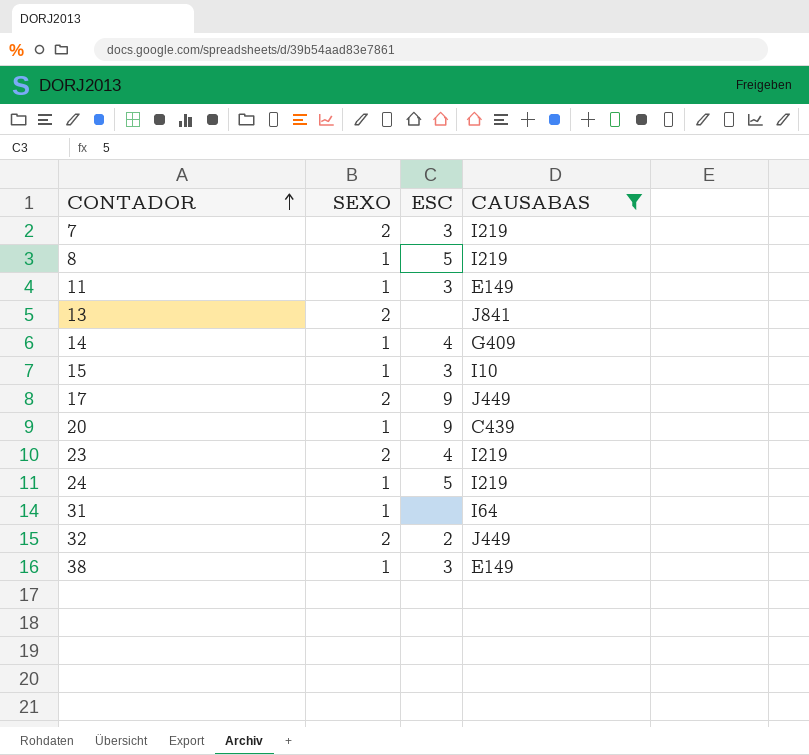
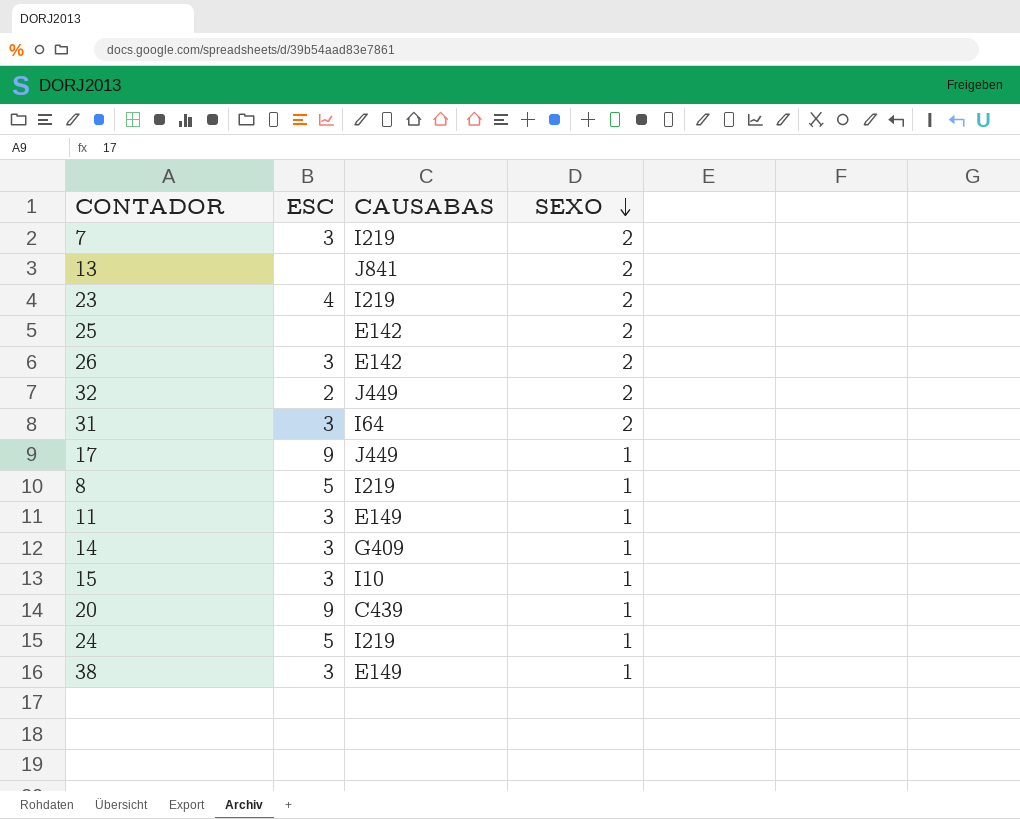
filter: CAUSABAS != E142 -> none
row order: CONTADOR ascending -> SEXO descending
column SEXO | position: 2 -> 4
31 | ESC: none -> 3
31 | SEXO: 1 -> 2
17 | SEXO: 2 -> 1
14 | ESC: 4 -> 3

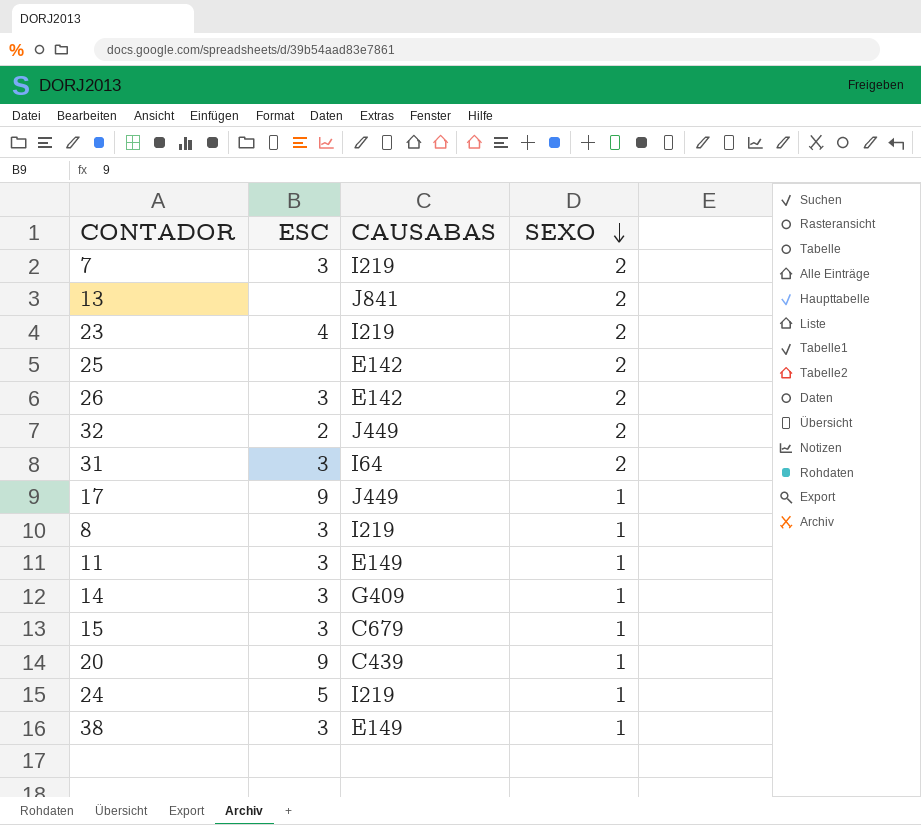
8 | ESC: 5 -> 3
15 | CAUSABAS: I10 -> C679

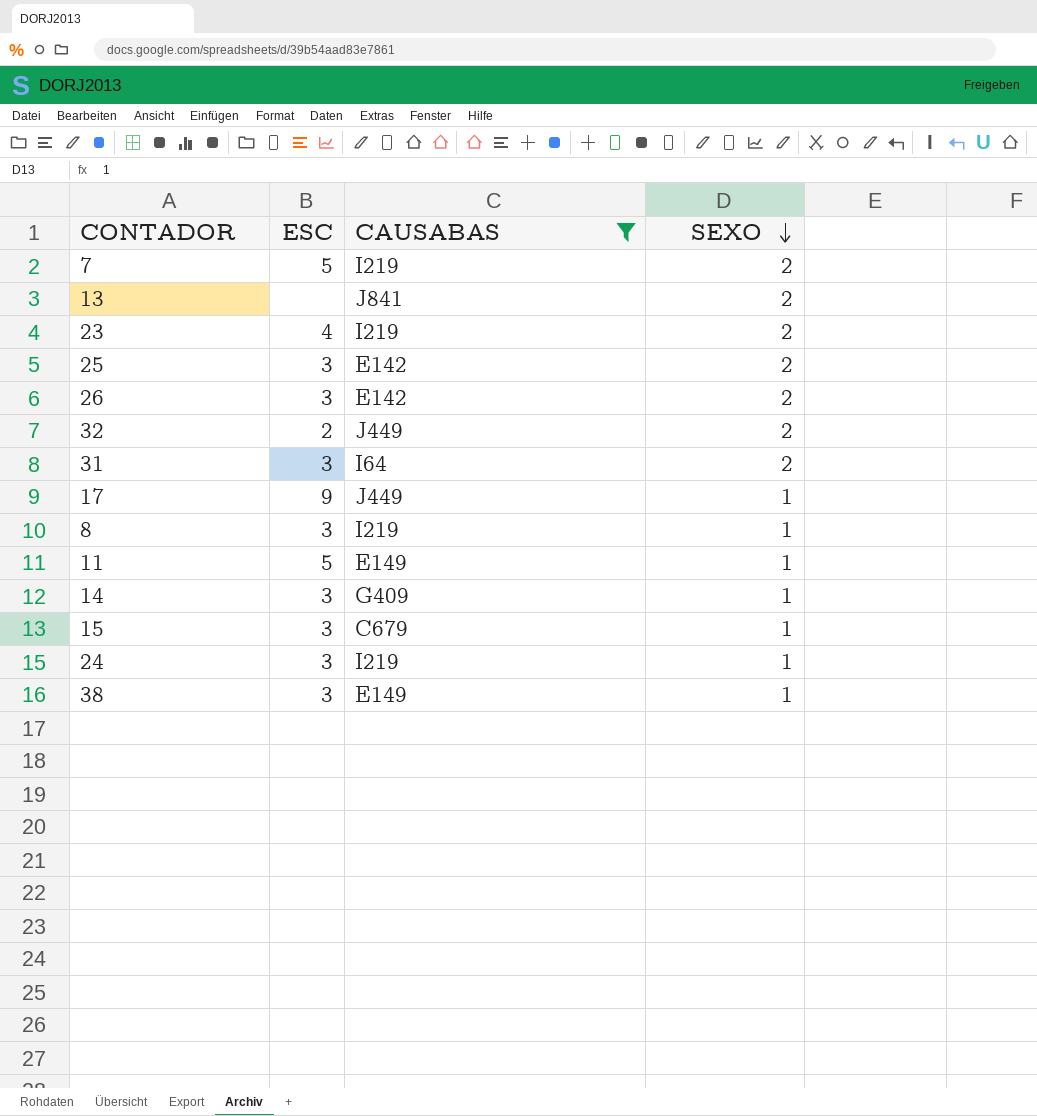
filter: none -> CAUSABAS != C439
7 | ESC: 3 -> 5
25 | ESC: none -> 3
11 | ESC: 3 -> 5
24 | ESC: 5 -> 3

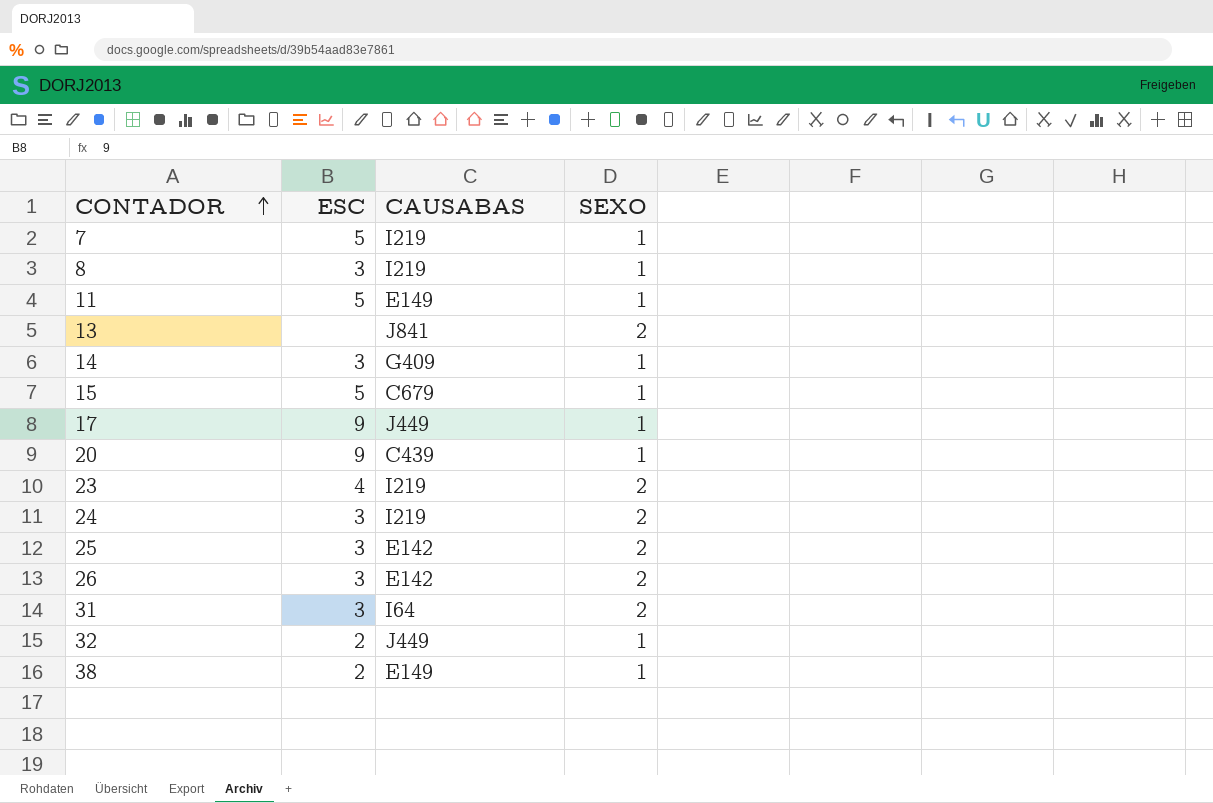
filter: CAUSABAS != C439 -> none
row order: SEXO descending -> CONTADOR ascending
7 | SEXO: 2 -> 1
15 | ESC: 3 -> 5
24 | SEXO: 1 -> 2
32 | SEXO: 2 -> 1
38 | ESC: 3 -> 2

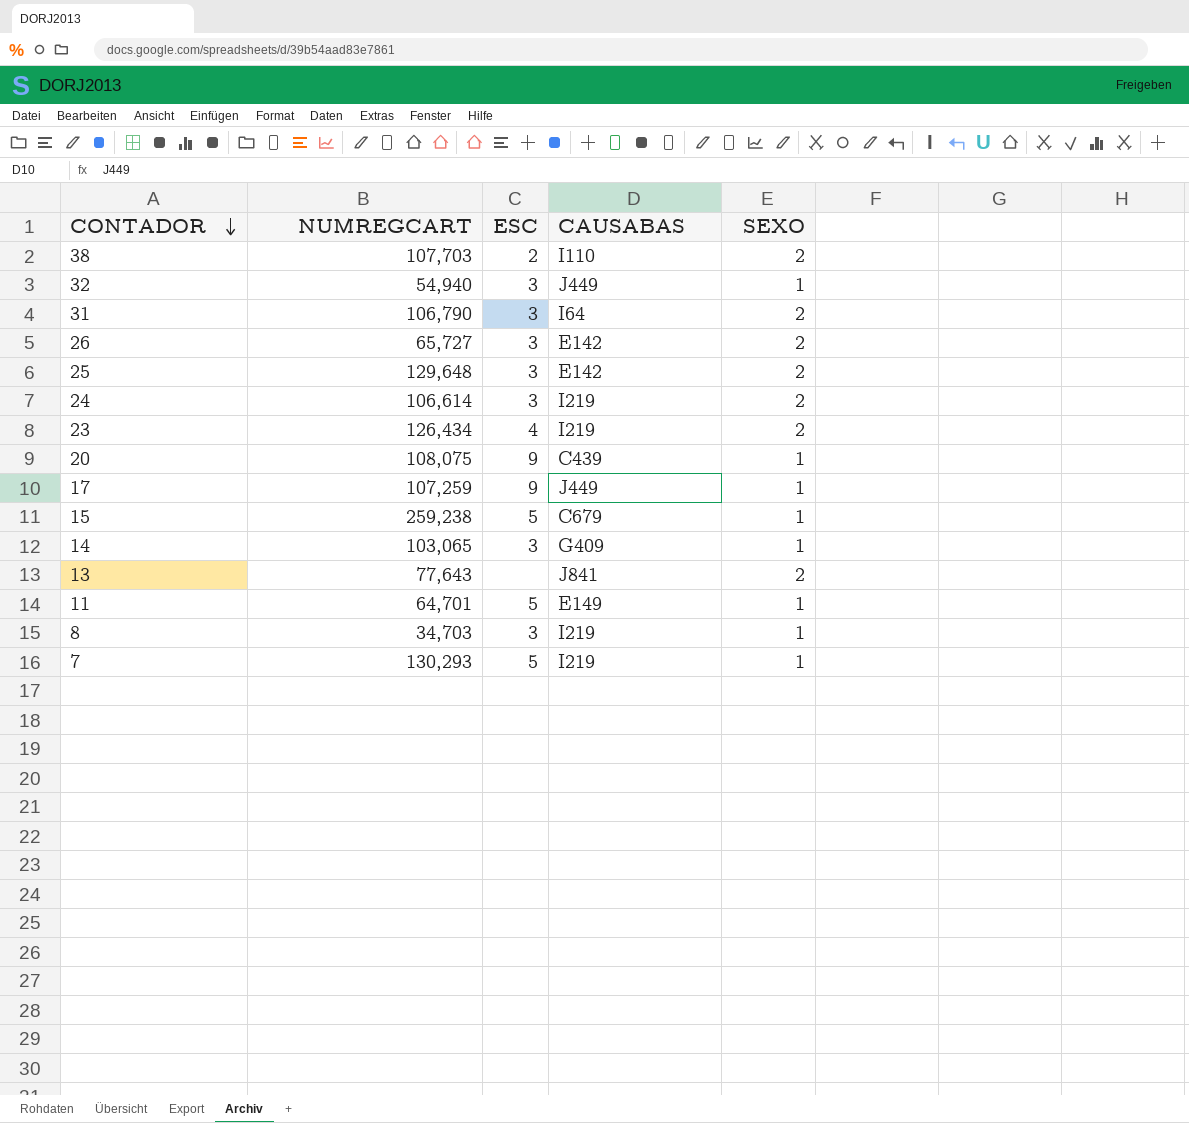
row order: CONTADOR ascending -> CONTADOR descending
column NUMREGCART | position: none -> 2
38 | CAUSABAS: E149 -> I110
38 | SEXO: 1 -> 2
32 | ESC: 2 -> 3

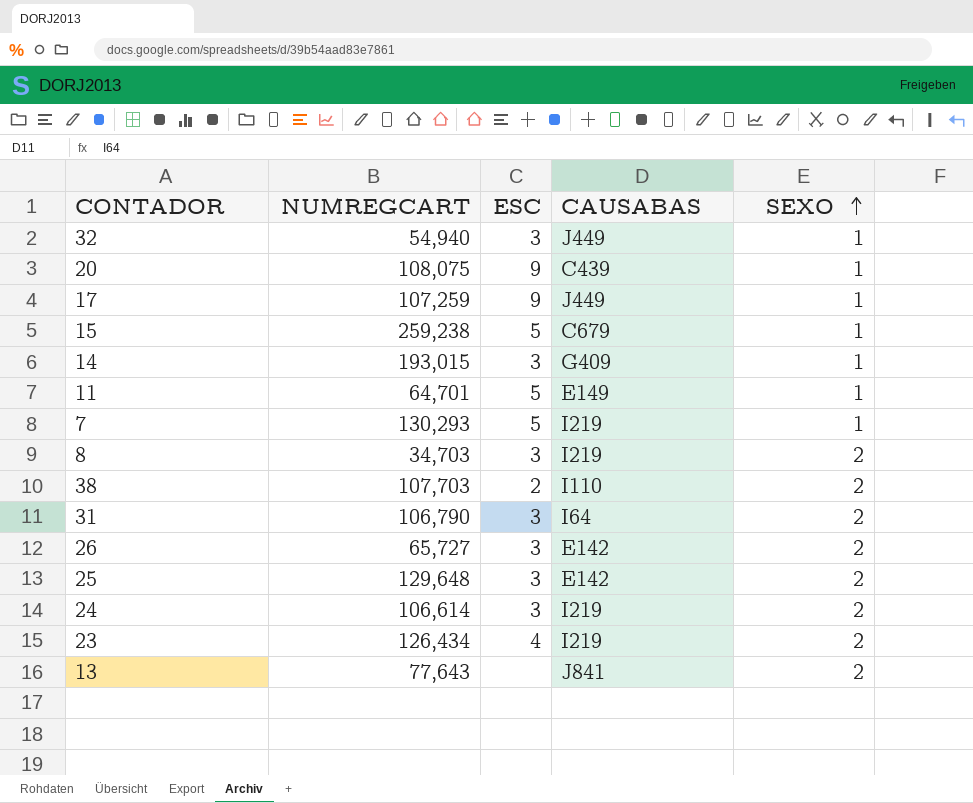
row order: CONTADOR descending -> SEXO ascending
14 | NUMREGCART: 103,065 -> 193,015
8 | SEXO: 1 -> 2

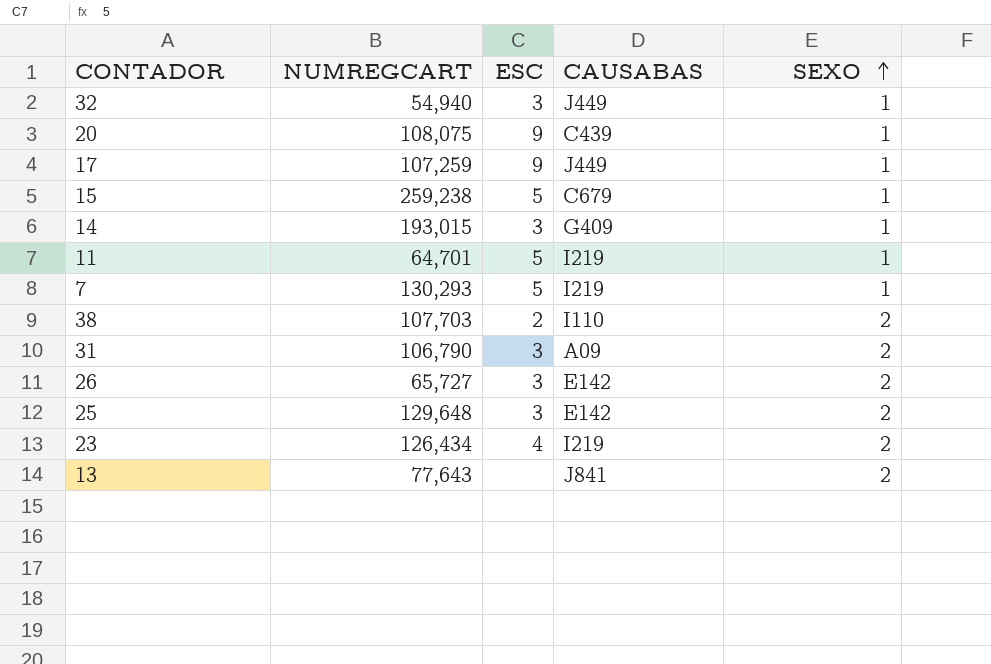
row 8: 34,703 | 3 | I219 | 2 -> none
row 24: 106,614 | 3 | I219 | 2 -> none
11 | CAUSABAS: E149 -> I219
31 | CAUSABAS: I64 -> A09

